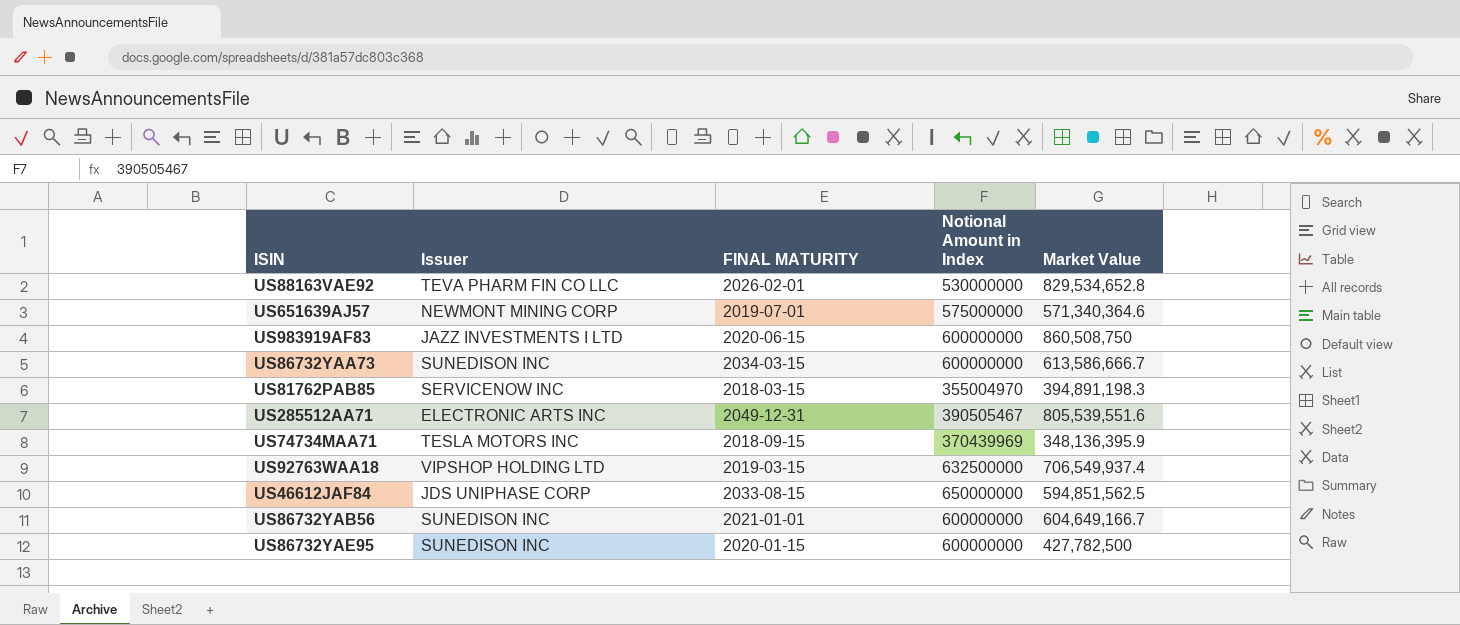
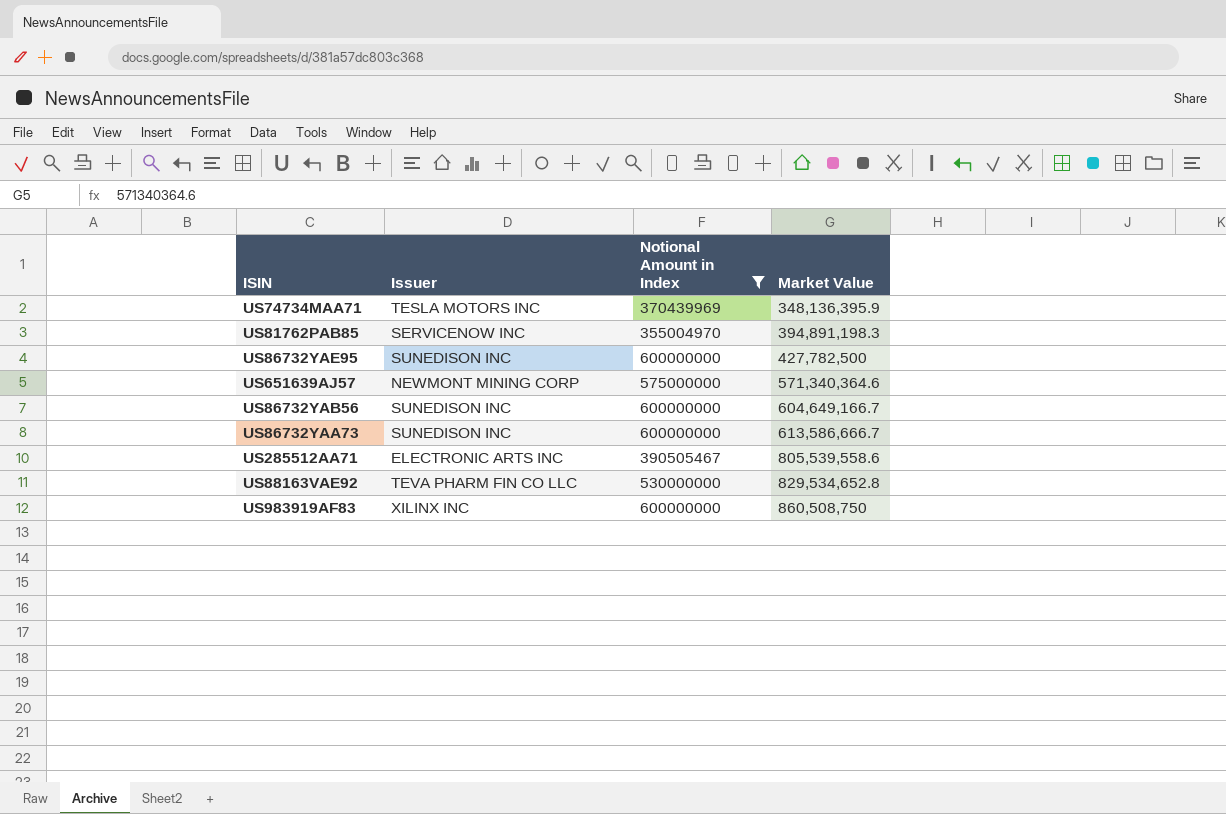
filter: none -> Notional Amount in Index <= 600000000
row order: none -> Market Value ascending
column FINAL MATURITY | position: 3 -> none
US285512AA71 | Market Value: 805,539,551.6 -> 805,539,558.6
US983919AF83 | Issuer: JAZZ INVESTMENTS I LTD -> XILINX INC

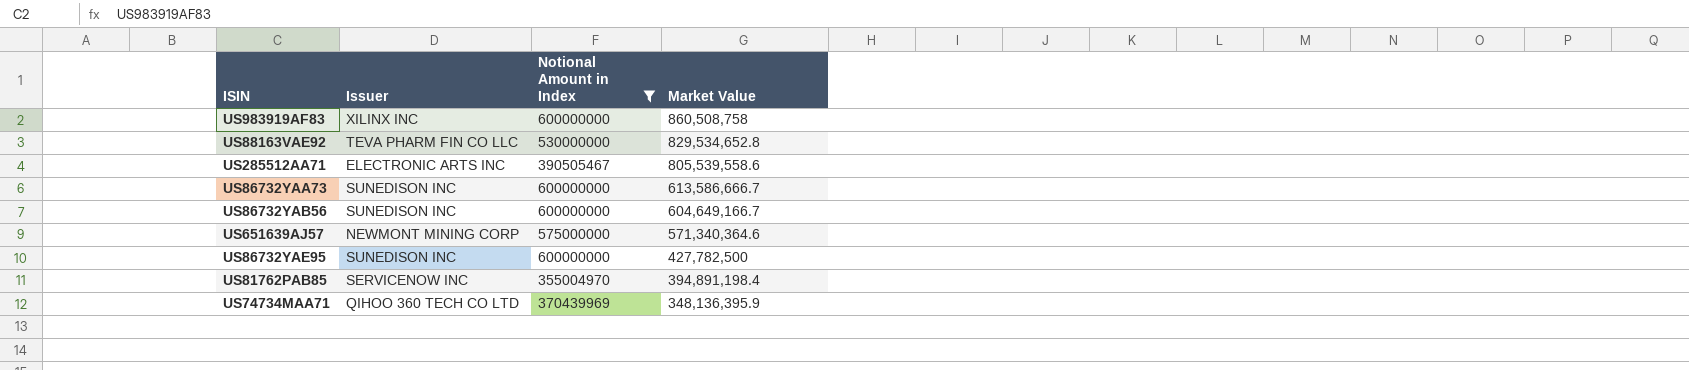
row order: Market Value ascending -> Market Value descending
US983919AF83 | Market Value: 860,508,750 -> 860,508,758
US81762PAB85 | Market Value: 394,891,198.3 -> 394,891,198.4
US74734MAA71 | Issuer: TESLA MOTORS INC -> QIHOO 360 TECH CO LTD

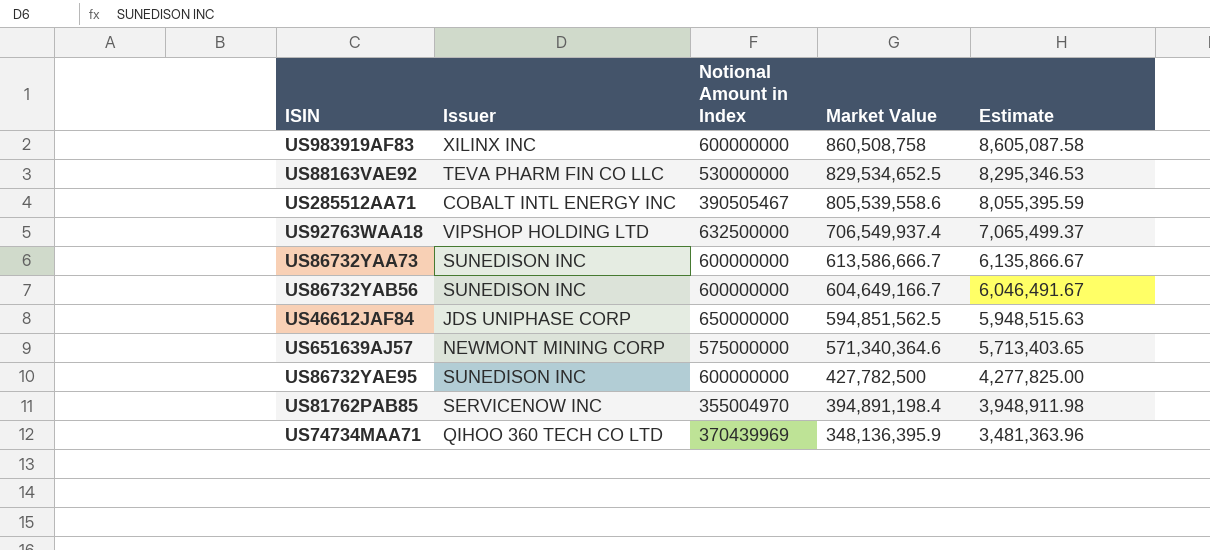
filter: Notional Amount in Index <= 600000000 -> none
column Estimate | formula: none -> [Market Value] * 0.01
US88163VAE92 | Market Value: 829,534,652.8 -> 829,534,652.5
US285512AA71 | Issuer: ELECTRONIC ARTS INC -> COBALT INTL ENERGY INC

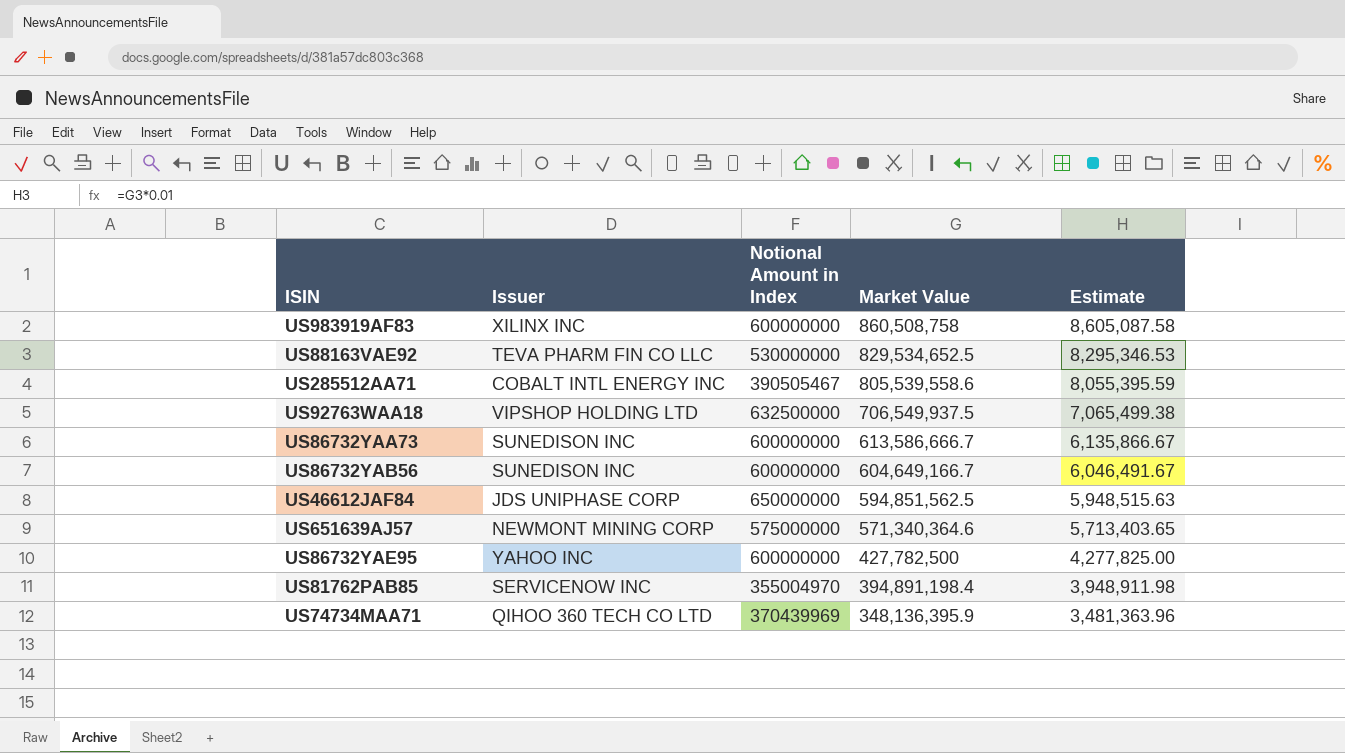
US92763WAA18 | Market Value: 706,549,937.4 -> 706,549,937.5
US92763WAA18 | Estimate: 7,065,499.37 -> 7,065,499.38
US86732YAE95 | Issuer: SUNEDISON INC -> YAHOO INC

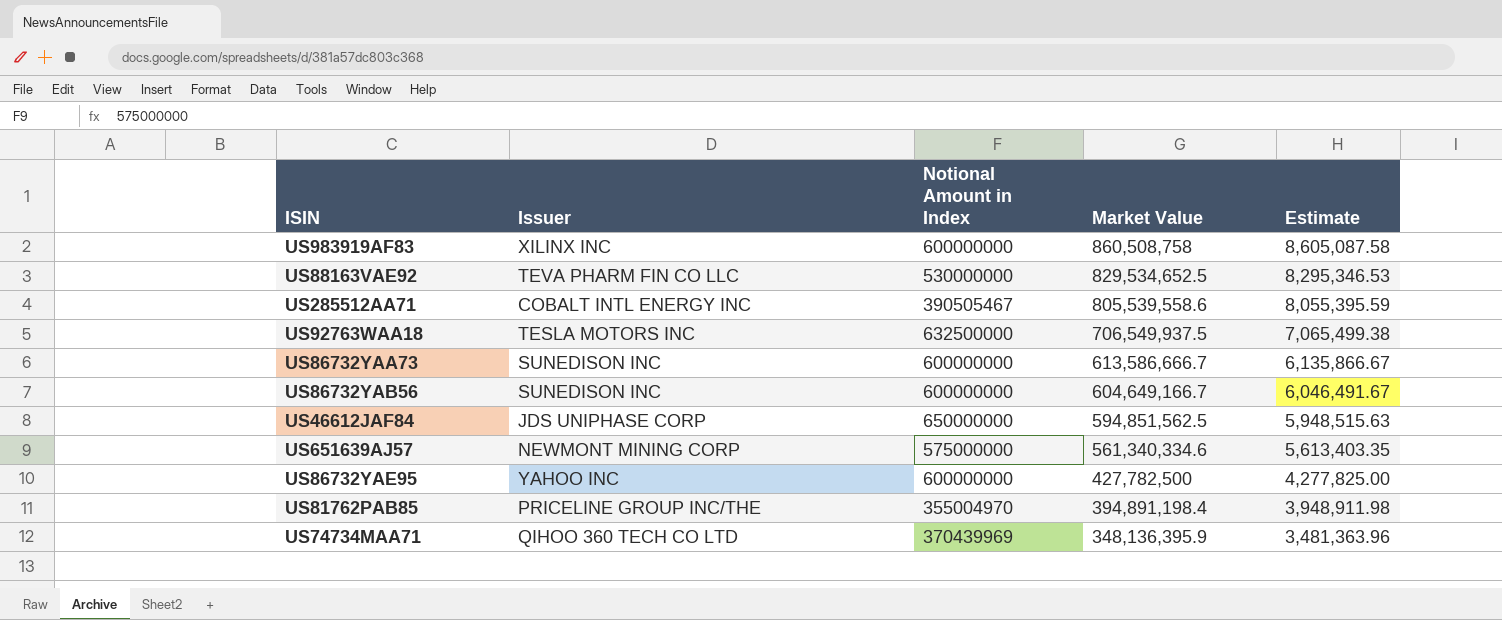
US92763WAA18 | Issuer: VIPSHOP HOLDING LTD -> TESLA MOTORS INC
US651639AJ57 | Market Value: 571,340,364.6 -> 561,340,334.6
US651639AJ57 | Estimate: 5,713,403.65 -> 5,613,403.35
US81762PAB85 | Issuer: SERVICENOW INC -> PRICELINE GROUP INC/THE

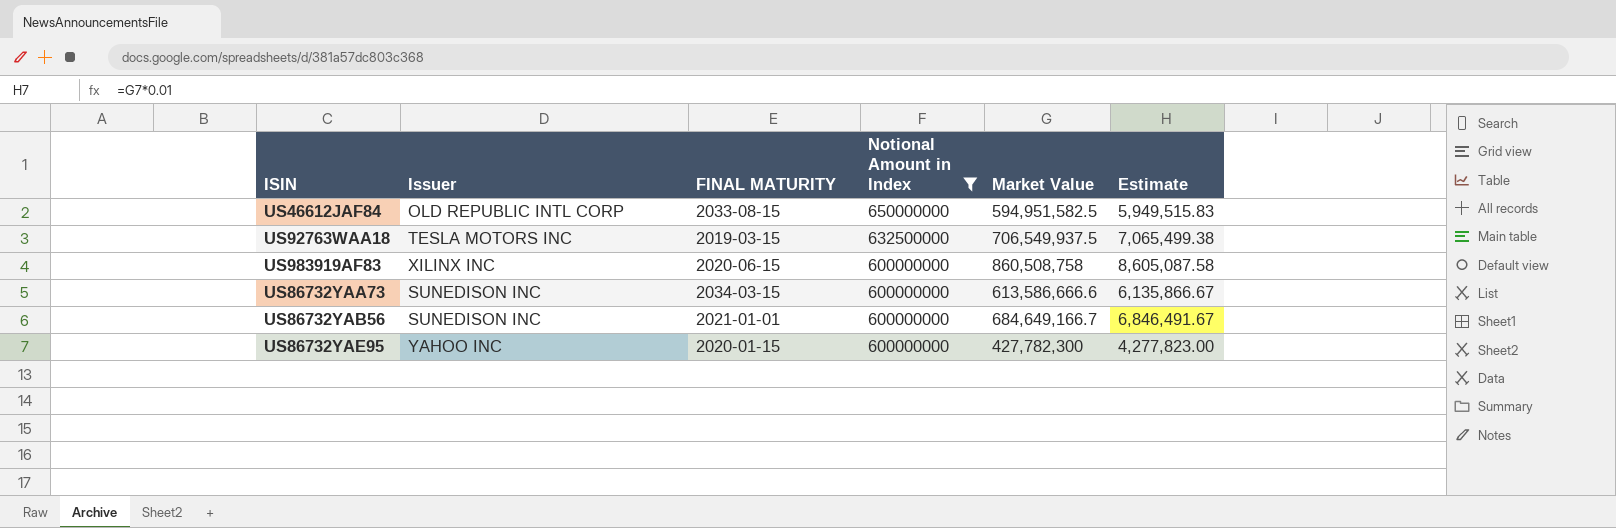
filter: none -> Notional Amount in Index >= 600000000
row order: Market Value descending -> Notional Amount in Index descending
column FINAL MATURITY | position: none -> 3
US46612JAF84 | Issuer: JDS UNIPHASE CORP -> OLD REPUBLIC INTL CORP
US46612JAF84 | Market Value: 594,851,562.5 -> 594,951,582.5
US46612JAF84 | Estimate: 5,948,515.63 -> 5,949,515.83
US86732YAA73 | Market Value: 613,586,666.7 -> 613,586,666.6
US86732YAB56 | Market Value: 604,649,166.7 -> 684,649,166.7
US86732YAB56 | Estimate: 6,046,491.67 -> 6,846,491.67
US86732YAE95 | Market Value: 427,782,500 -> 427,782,300
US86732YAE95 | Estimate: 4,277,825.00 -> 4,277,823.00

